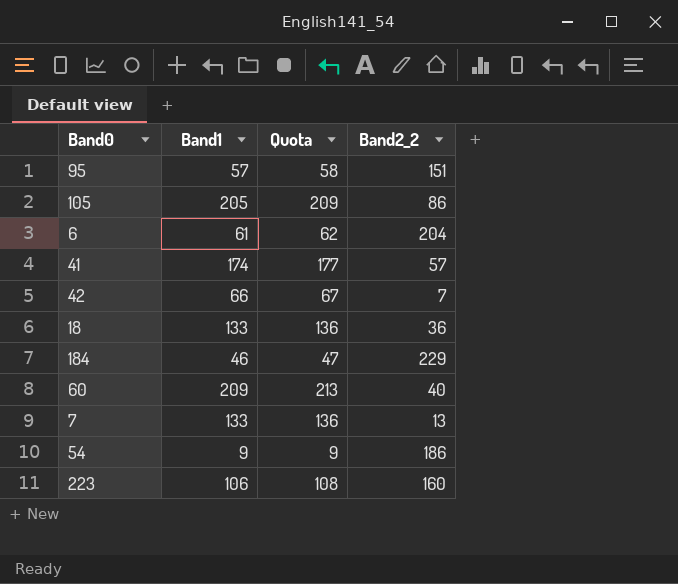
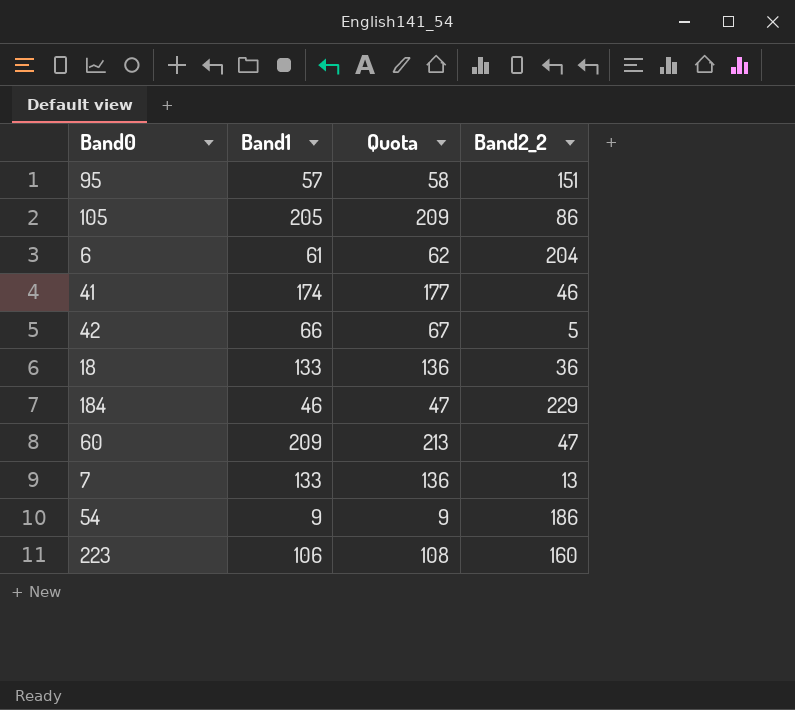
41 | Band2_2: 57 -> 46
42 | Band2_2: 7 -> 5
60 | Band2_2: 40 -> 47

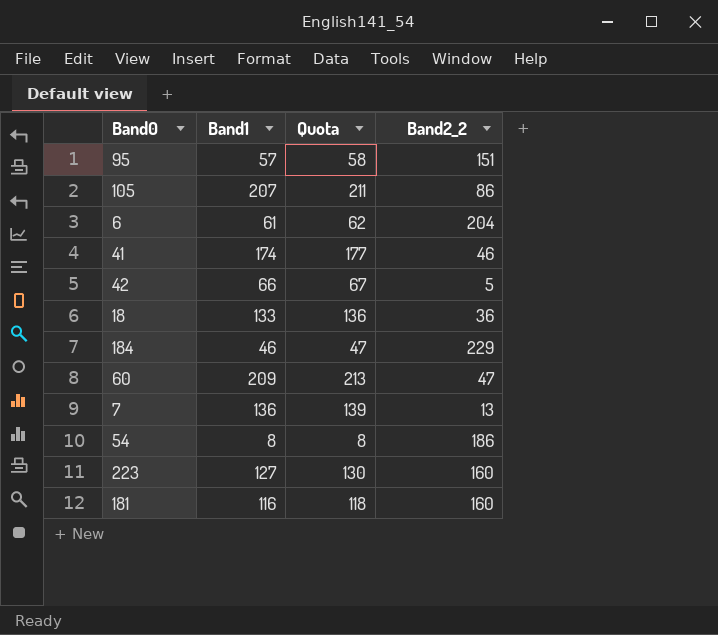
105 | Band1: 205 -> 207
105 | Quota: 209 -> 211
7 | Band1: 133 -> 136
7 | Quota: 136 -> 139
54 | Band1: 9 -> 8
54 | Quota: 9 -> 8
223 | Band1: 106 -> 127
223 | Quota: 108 -> 130
row 181: none -> 116 | 118 | 160

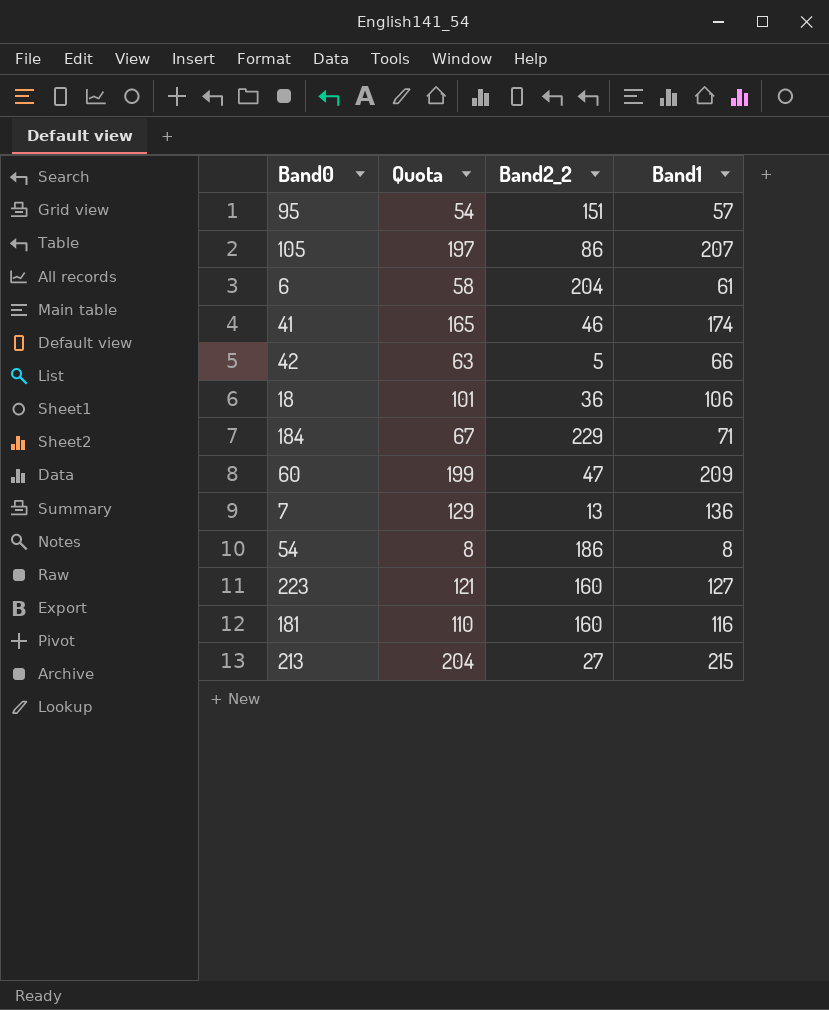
column Quota | formula: [Band1] * 1.02 -> [Band1] * 0.95
column Band1 | position: 2 -> 4
18 | Band1: 133 -> 106
184 | Band1: 46 -> 71
row 213: none -> 204 | 27 | 215

